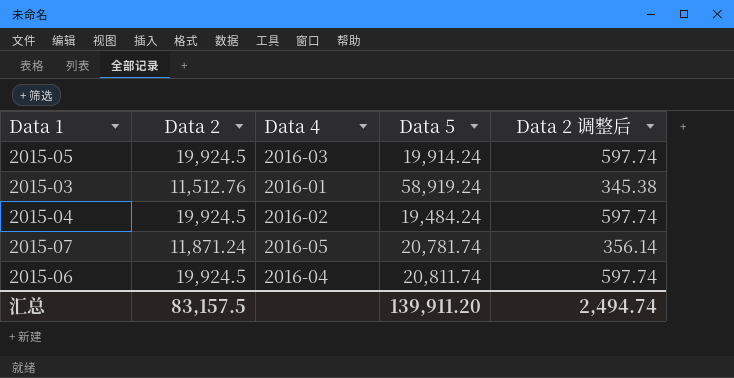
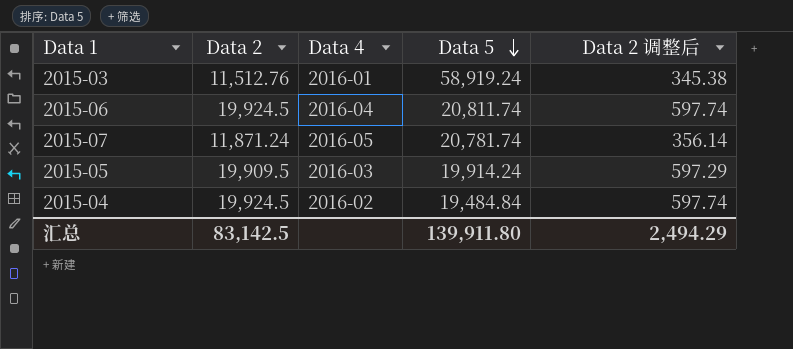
row order: none -> Data 5 descending
2015-05 | Data 2: 19,924.5 -> 19,909.5
2015-05 | Data 2 调整后: 597.74 -> 597.29
2015-04 | Data 5: 19,484.24 -> 19,484.84
汇总 | Data 2: 83,157.5 -> 83,142.5
汇总 | Data 5: 139,911.20 -> 139,911.80
汇总 | Data 2 调整后: 2,494.74 -> 2,494.29

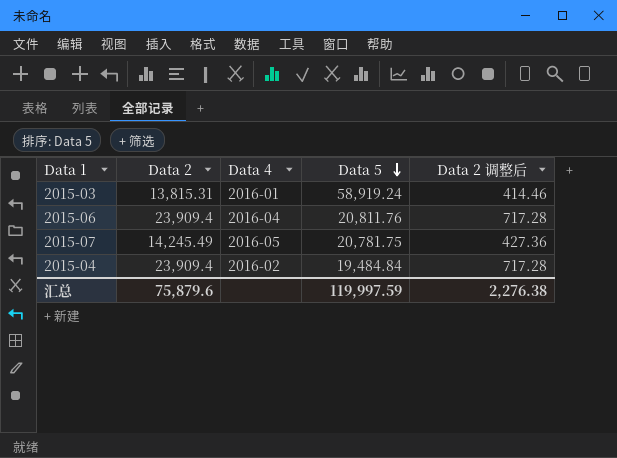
row 2015-05: 19,909.5 | 2016-03 | 19,914.24 | 597.29 -> none
2015-03 | Data 2: 11,512.76 -> 13,815.31
2015-03 | Data 2 调整后: 345.38 -> 414.46
2015-06 | Data 2: 19,924.5 -> 23,909.4
2015-06 | Data 5: 20,811.74 -> 20,811.76
2015-06 | Data 2 调整后: 597.74 -> 717.28
2015-07 | Data 2: 11,871.24 -> 14,245.49
2015-07 | Data 5: 20,781.74 -> 20,781.75
2015-07 | Data 2 调整后: 356.14 -> 427.36
2015-04 | Data 2: 19,924.5 -> 23,909.4
2015-04 | Data 2 调整后: 597.74 -> 717.28
汇总 | Data 2: 83,142.5 -> 75,879.6
汇总 | Data 5: 139,911.80 -> 119,997.59
汇总 | Data 2 调整后: 2,494.29 -> 2,276.38

